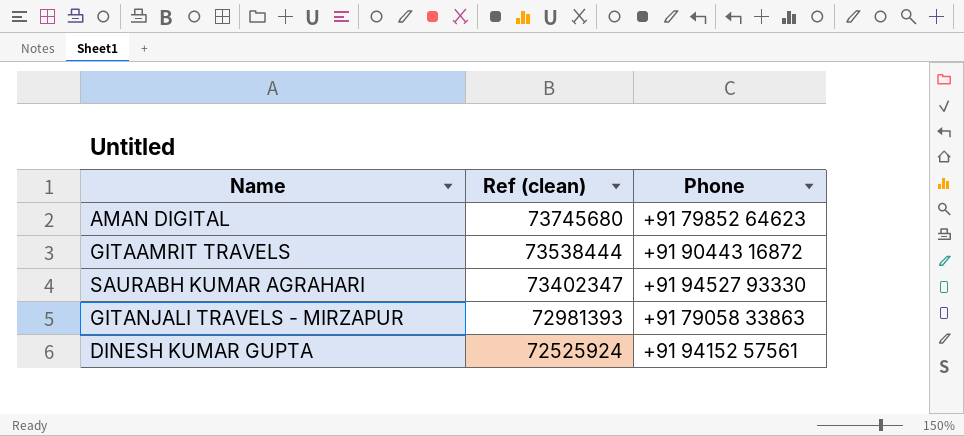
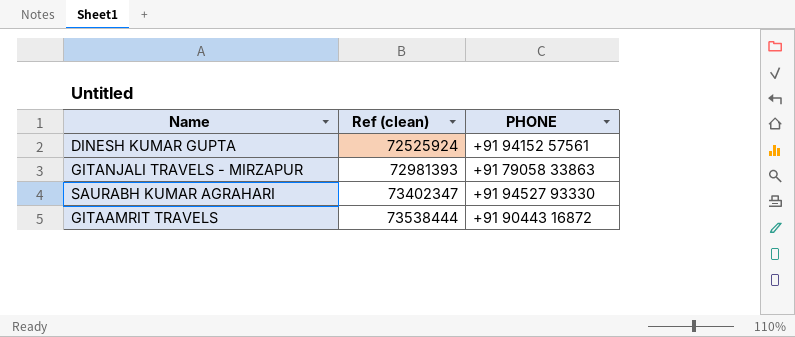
row order: Ref (clean) descending -> Ref (clean) ascending
column name: Phone -> PHONE
row AMAN DIGITAL: 73745680 | +91 79852 64623 -> none

